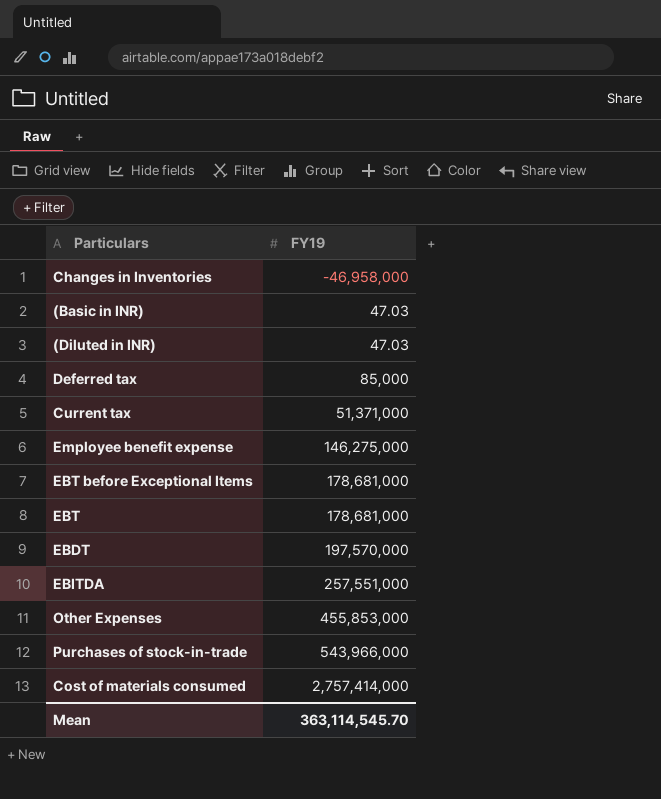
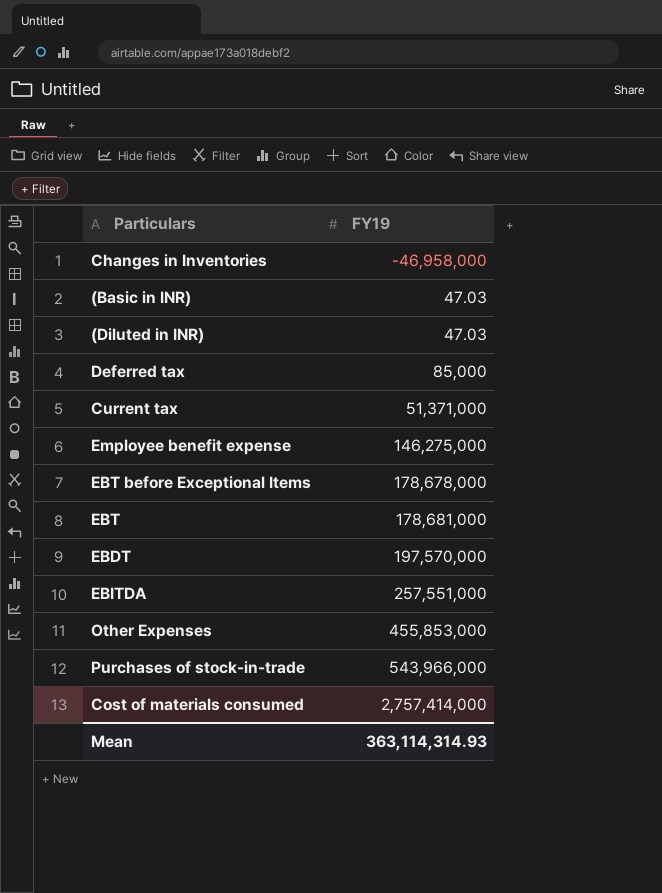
EBT before Exceptional Items | FY19: 178,681,000 -> 178,678,000
Mean | FY19: 363,114,545.70 -> 363,114,314.93

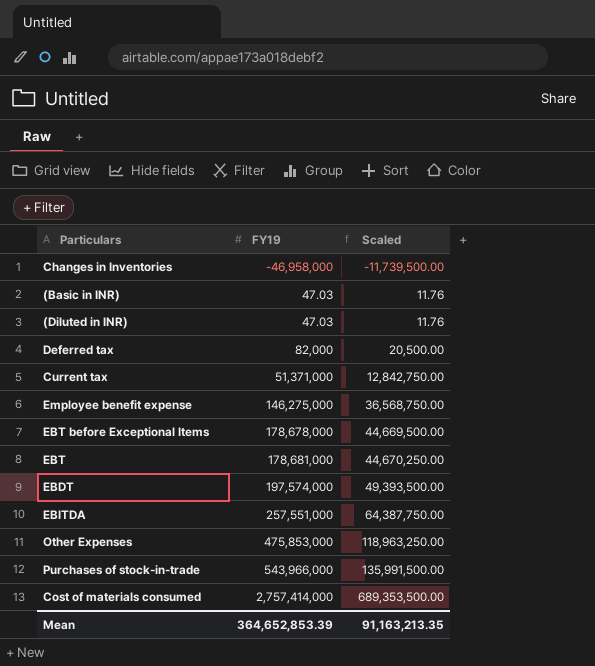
column Scaled | formula: none -> [FY19] * 0.25
Deferred tax | FY19: 85,000 -> 82,000
EBDT | FY19: 197,570,000 -> 197,574,000
Other Expenses | FY19: 455,853,000 -> 475,853,000
Mean | FY19: 363,114,314.93 -> 364,652,853.39

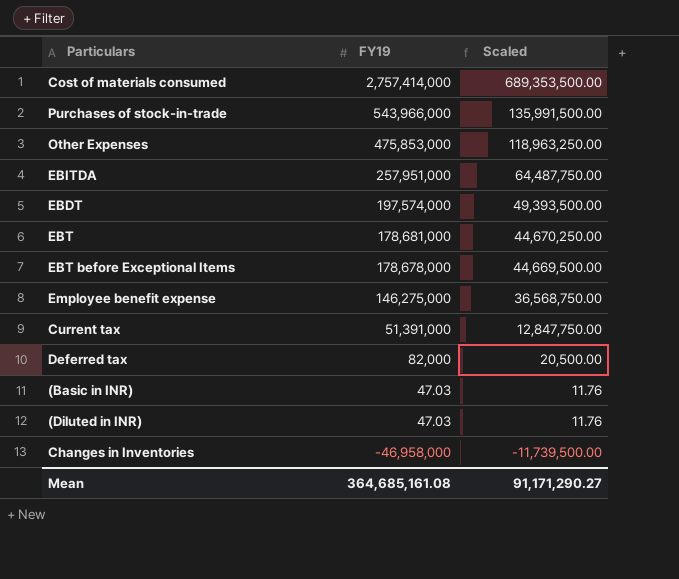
row order: FY19 ascending -> FY19 descending
EBITDA | FY19: 257,551,000 -> 257,951,000
EBITDA | Scaled: 64,387,750.00 -> 64,487,750.00
Current tax | FY19: 51,371,000 -> 51,391,000
Current tax | Scaled: 12,842,750.00 -> 12,847,750.00
Mean | FY19: 364,652,853.39 -> 364,685,161.08
Mean | Scaled: 91,163,213.35 -> 91,171,290.27

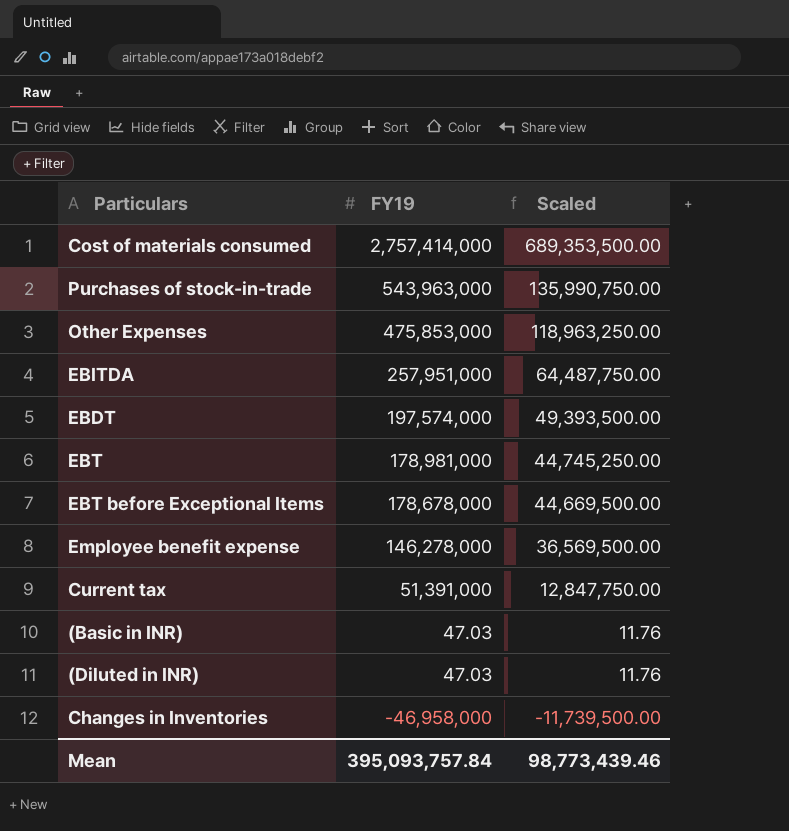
row Deferred tax: 82,000 | 20,500.00 -> none
Purchases of stock-in-trade | FY19: 543,966,000 -> 543,963,000
Purchases of stock-in-trade | Scaled: 135,991,500.00 -> 135,990,750.00
EBT | FY19: 178,681,000 -> 178,981,000
EBT | Scaled: 44,670,250.00 -> 44,745,250.00
Employee benefit expense | FY19: 146,275,000 -> 146,278,000
Employee benefit expense | Scaled: 36,568,750.00 -> 36,569,500.00
Mean | FY19: 364,685,161.08 -> 395,093,757.84
Mean | Scaled: 91,171,290.27 -> 98,773,439.46

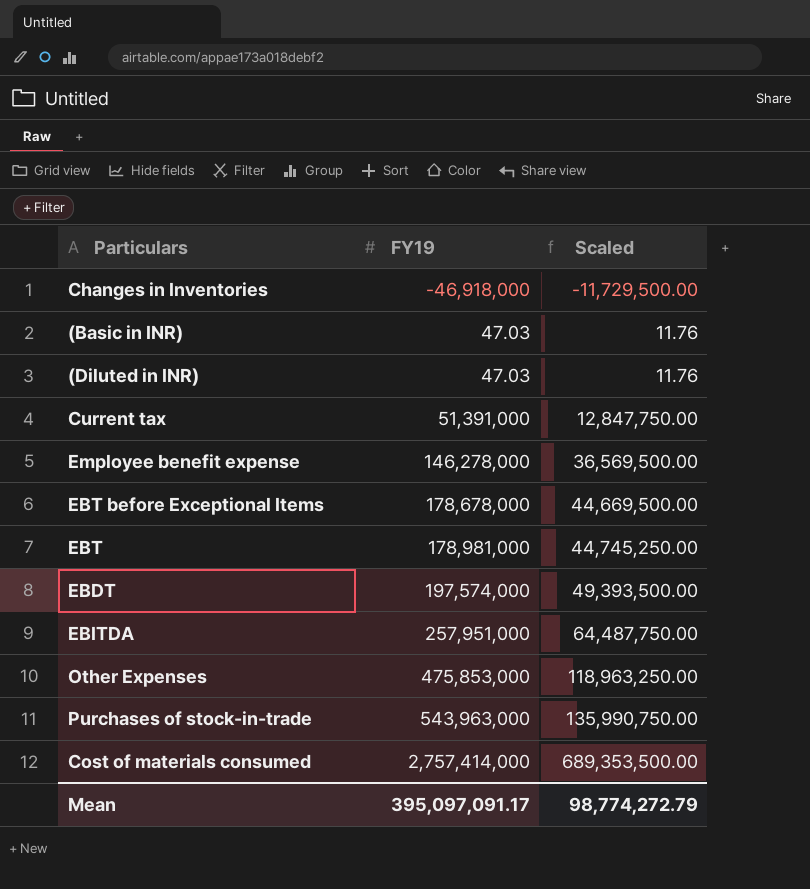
row order: FY19 descending -> FY19 ascending
Changes in Inventories | FY19: -46,958,000 -> -46,918,000
Changes in Inventories | Scaled: -11,739,500.00 -> -11,729,500.00
Mean | FY19: 395,093,757.84 -> 395,097,091.17
Mean | Scaled: 98,773,439.46 -> 98,774,272.79

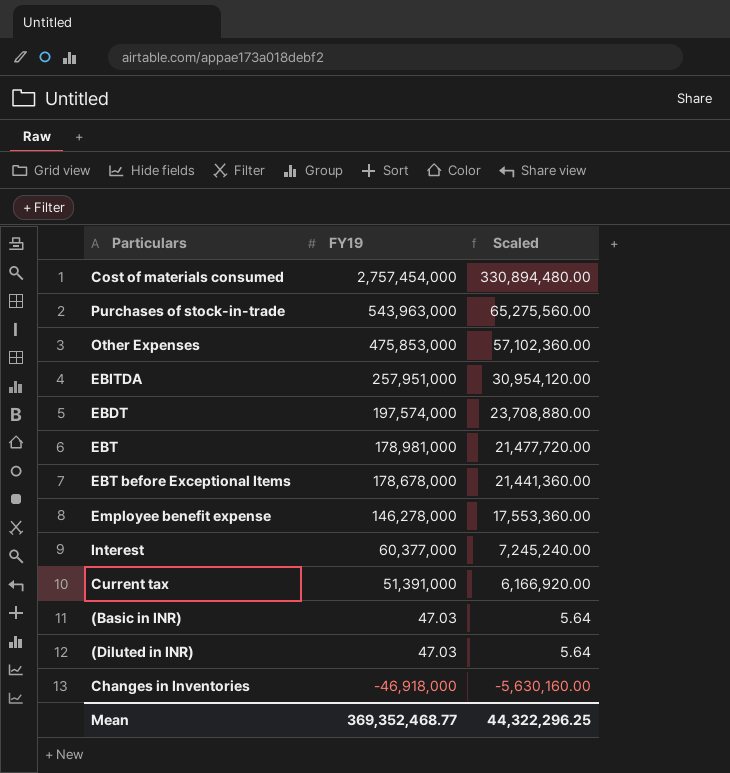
row order: FY19 ascending -> FY19 descending
column Scaled | formula: [FY19] * 0.25 -> [FY19] * 0.12
Cost of materials consumed | FY19: 2,757,414,000 -> 2,757,454,000
row Interest: none -> 60,377,000 | 7,245,240.00
Mean | FY19: 395,097,091.17 -> 369,352,468.77
Mean | Scaled: 98,774,272.79 -> 44,322,296.25

